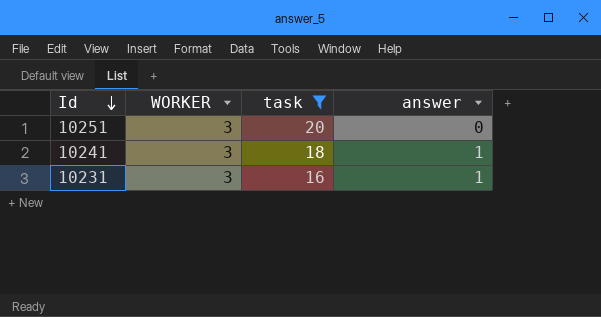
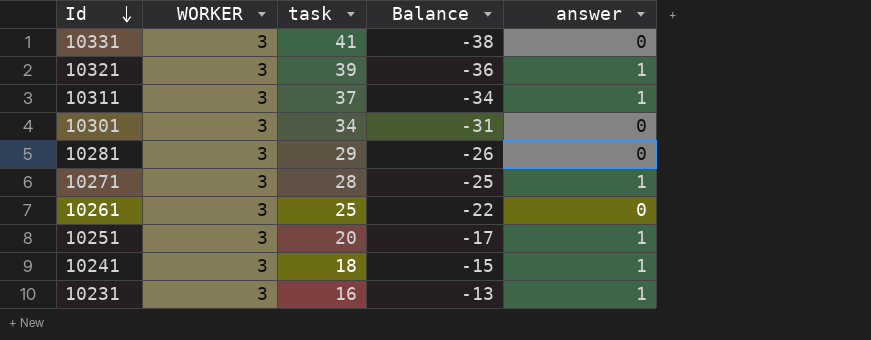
filter: task <= 20 -> none
column Balance | formula: none -> [WORKER] - [task]
10251 | answer: 0 -> 1

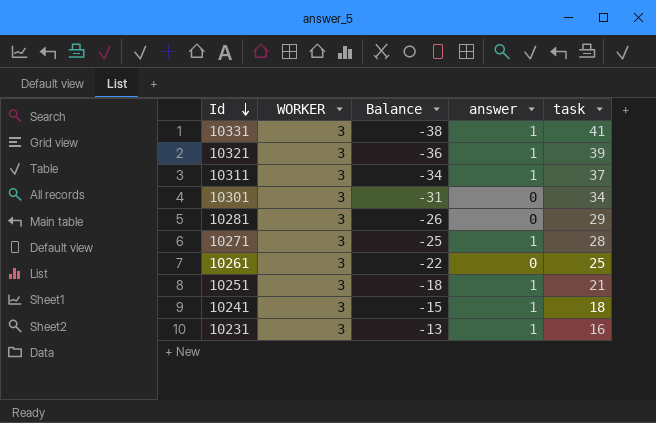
column task | position: 3 -> 5
10331 | answer: 0 -> 1
10251 | Balance: -17 -> -18
10251 | task: 20 -> 21

